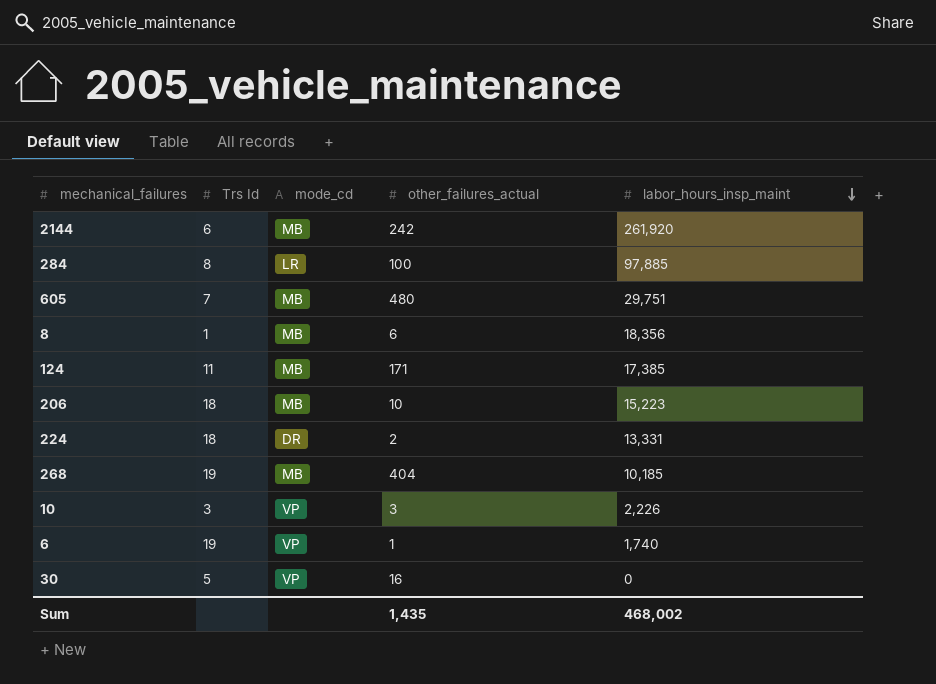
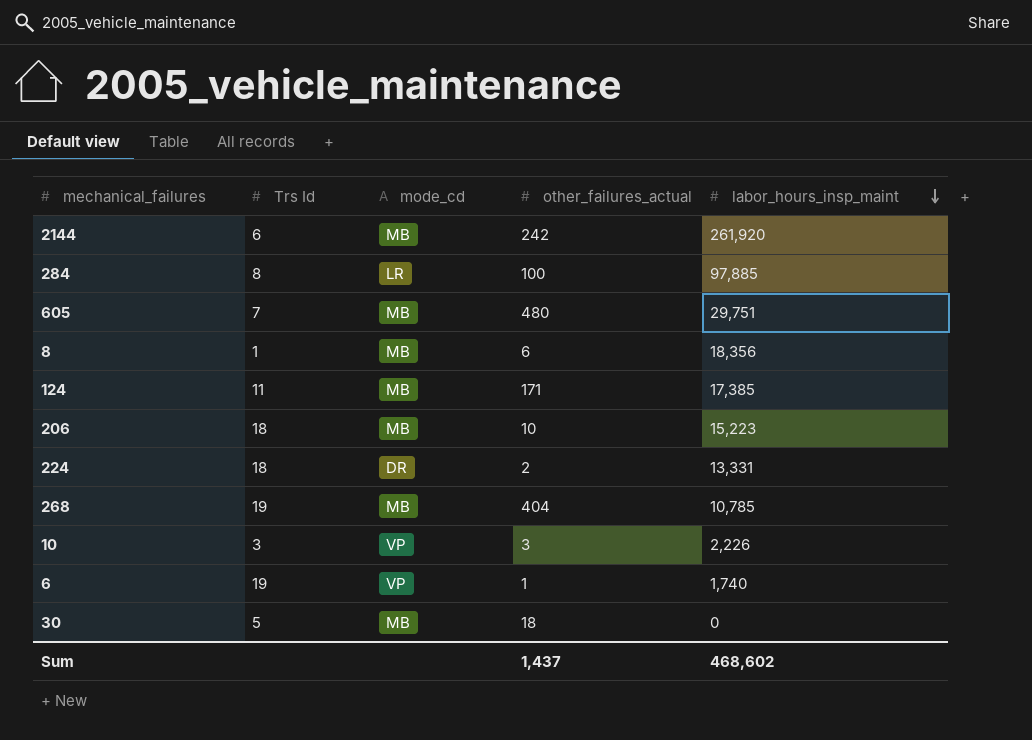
268 | labor_hours_insp_maint: 10,185 -> 10,785
30 | mode_cd: VP -> MB
30 | other_failures_actual: 16 -> 18
Sum | other_failures_actual: 1,435 -> 1,437
Sum | labor_hours_insp_maint: 468,002 -> 468,602

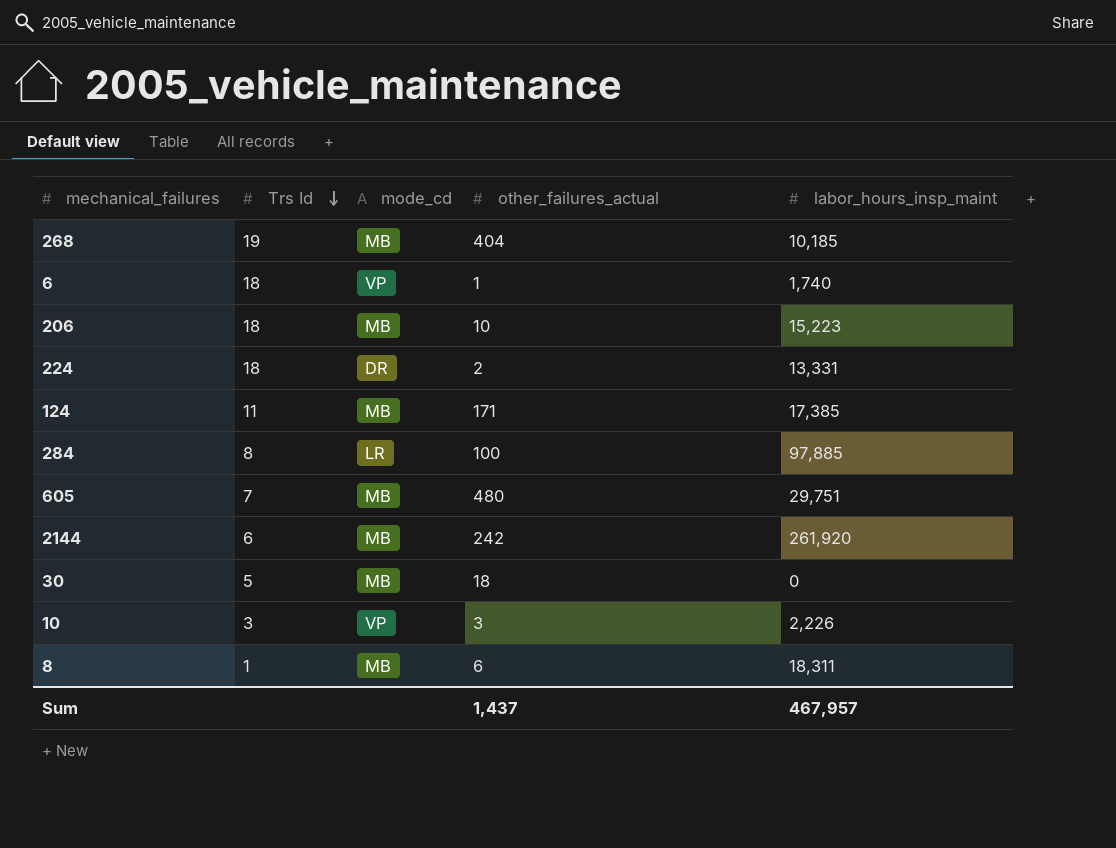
row order: labor_hours_insp_maint descending -> Trs Id descending
268 | labor_hours_insp_maint: 10,785 -> 10,185
6 | Trs Id: 19 -> 18
8 | labor_hours_insp_maint: 18,356 -> 18,311
Sum | labor_hours_insp_maint: 468,602 -> 467,957

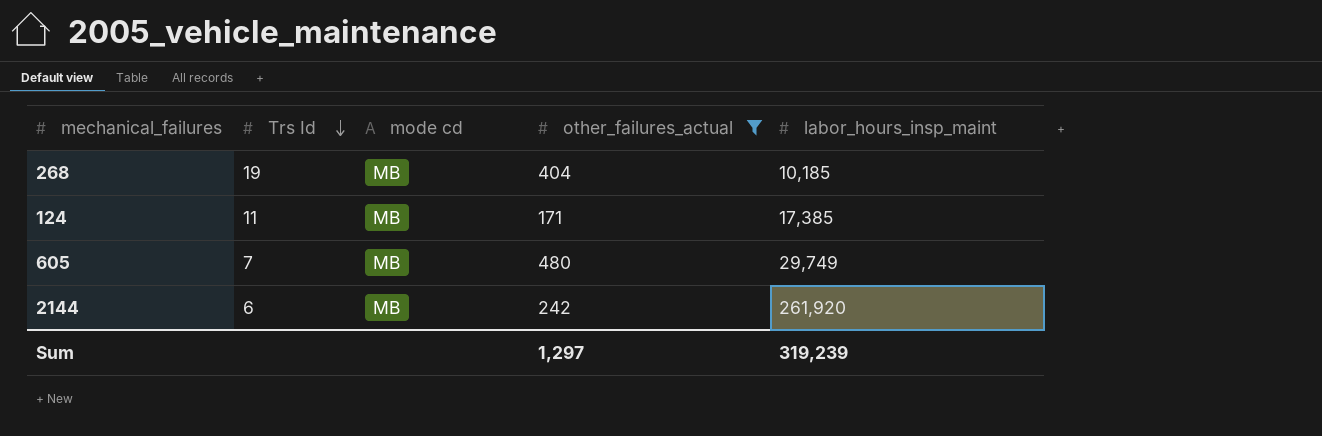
filter: none -> other_failures_actual >= 171
column name: mode_cd -> mode cd
605 | labor_hours_insp_maint: 29,751 -> 29,749
Sum | other_failures_actual: 1,437 -> 1,297
Sum | labor_hours_insp_maint: 467,957 -> 319,239

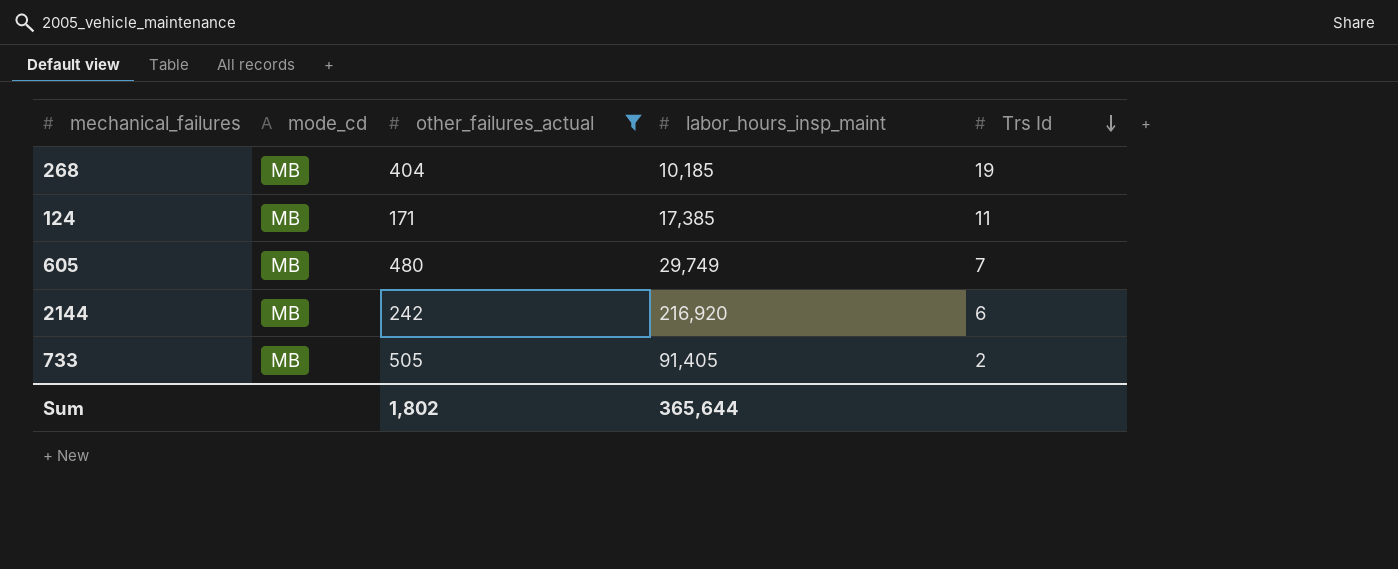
column name: mode cd -> mode_cd
column Trs Id | position: 2 -> 5
2144 | labor_hours_insp_maint: 261,920 -> 216,920
row 733: none -> MB | 505 | 91,405 | 2
Sum | other_failures_actual: 1,297 -> 1,802
Sum | labor_hours_insp_maint: 319,239 -> 365,644

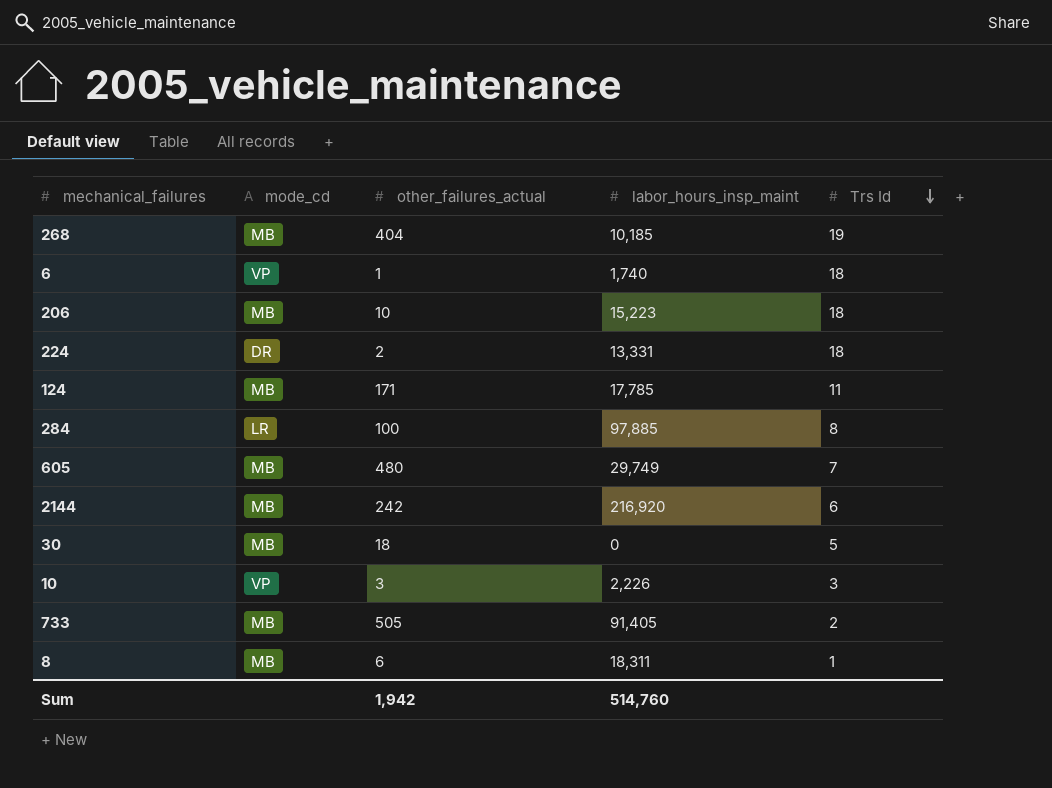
filter: other_failures_actual >= 171 -> none
124 | labor_hours_insp_maint: 17,385 -> 17,785
Sum | other_failures_actual: 1,802 -> 1,942
Sum | labor_hours_insp_maint: 365,644 -> 514,760

